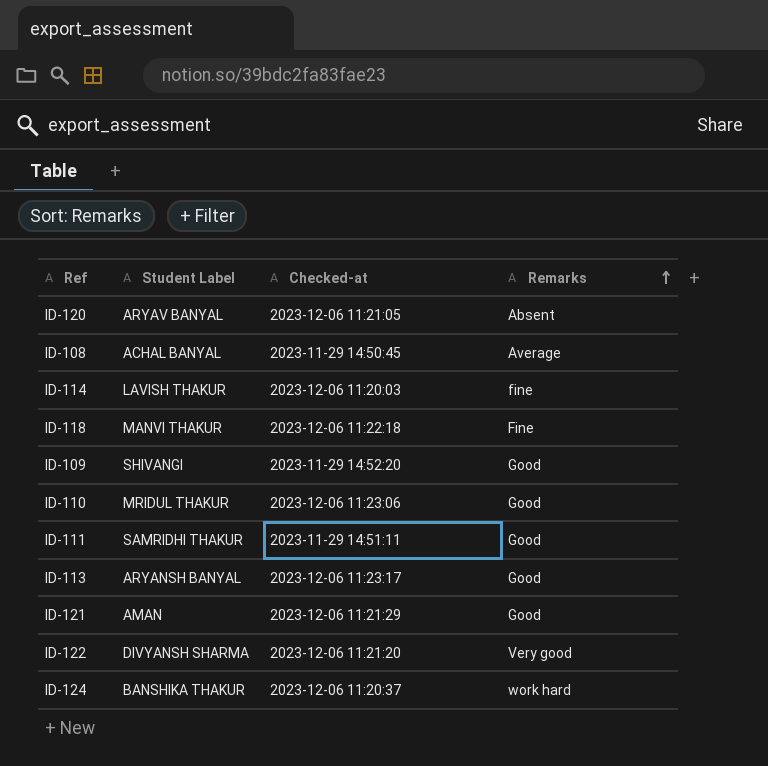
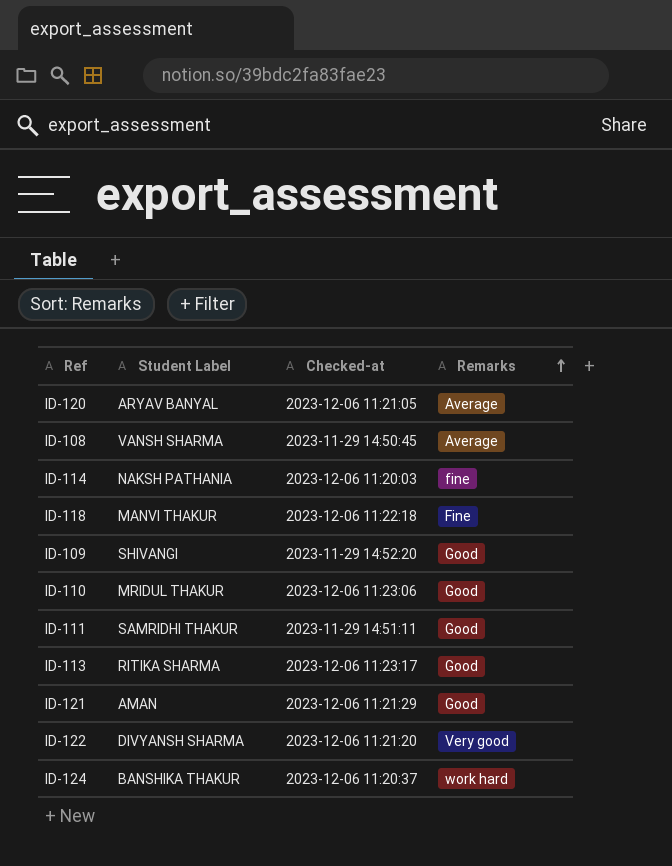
ID-120 | Remarks: Absent -> Average
ID-108 | Student Label: ACHAL BANYAL -> VANSH SHARMA
ID-114 | Student Label: LAVISH THAKUR -> NAKSH PATHANIA
ID-113 | Student Label: ARYANSH BANYAL -> RITIKA SHARMA

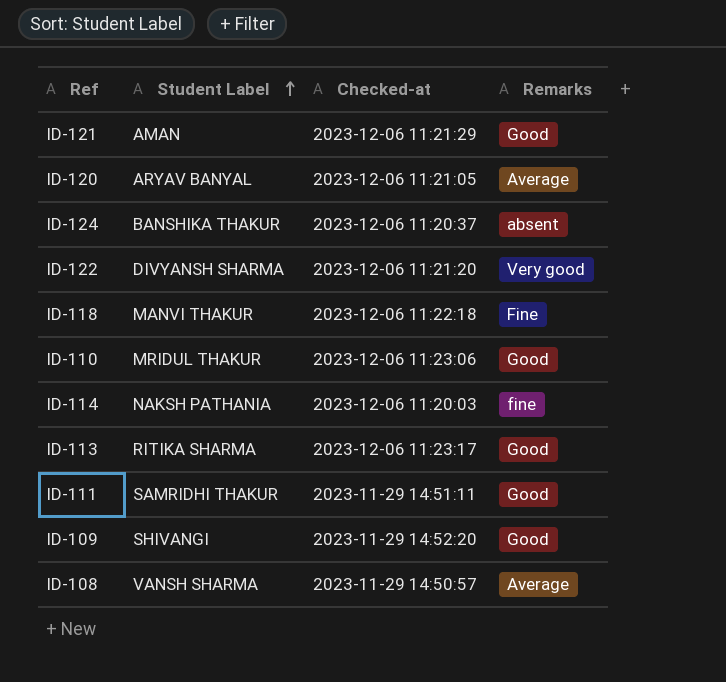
row order: Remarks ascending -> Student Label ascending
ID-124 | Remarks: work hard -> absent
ID-108 | Checked-at: 2023-11-29 14:50:45 -> 2023-11-29 14:50:57

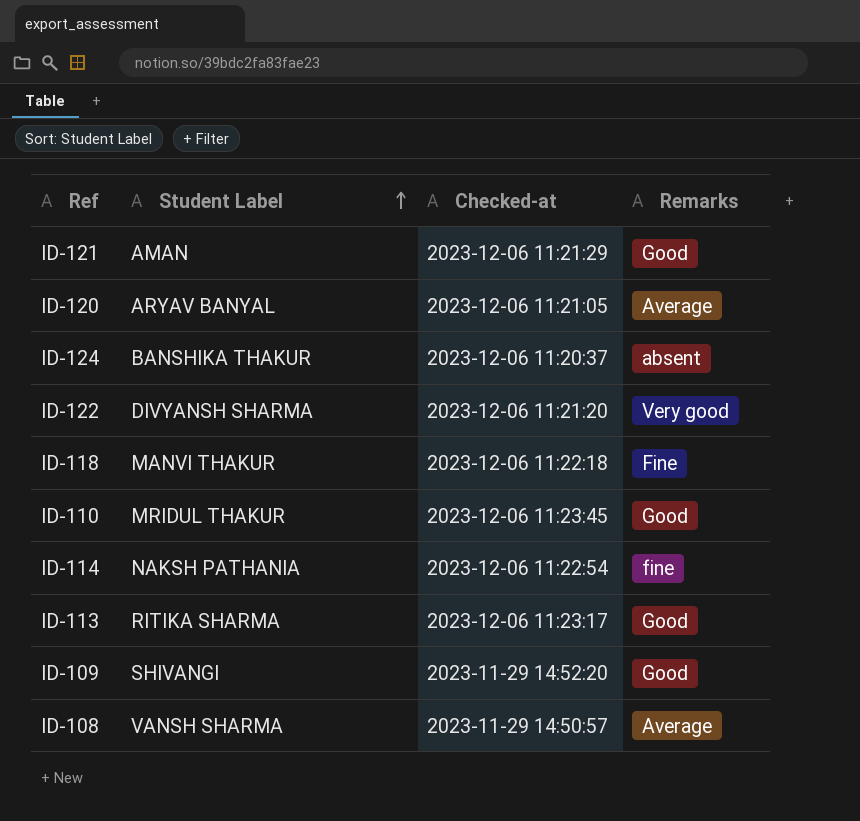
row ID-111: SAMRIDHI THAKUR | 2023-11-29 14:51:11 | Good -> none
ID-110 | Checked-at: 2023-12-06 11:23:06 -> 2023-12-06 11:23:45
ID-114 | Checked-at: 2023-12-06 11:20:03 -> 2023-12-06 11:22:54

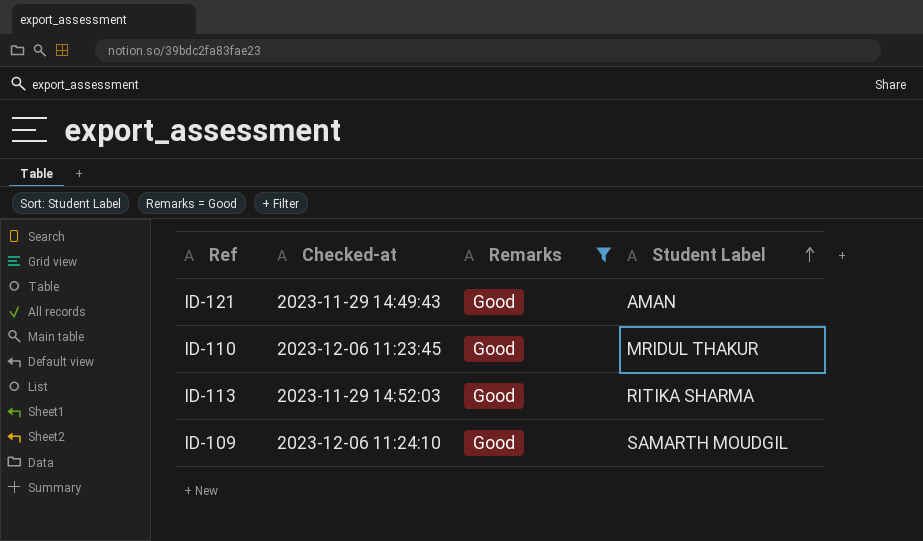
filter: none -> Remarks = Good
column Student Label | position: 2 -> 4
ID-121 | Checked-at: 2023-12-06 11:21:29 -> 2023-11-29 14:49:43
ID-113 | Checked-at: 2023-12-06 11:23:17 -> 2023-11-29 14:52:03
ID-109 | Checked-at: 2023-11-29 14:52:20 -> 2023-12-06 11:24:10
ID-109 | Student Label: SHIVANGI -> SAMARTH MOUDGIL

